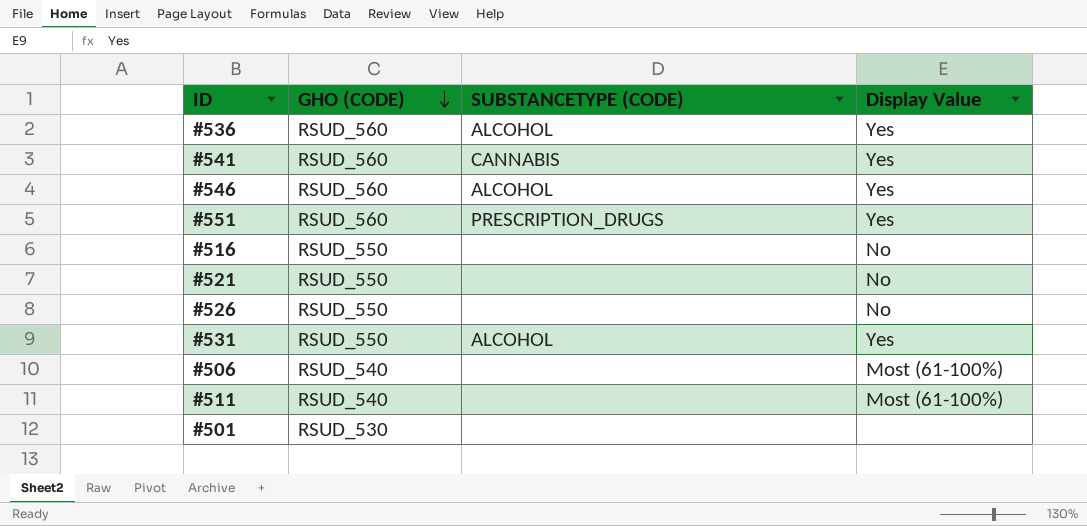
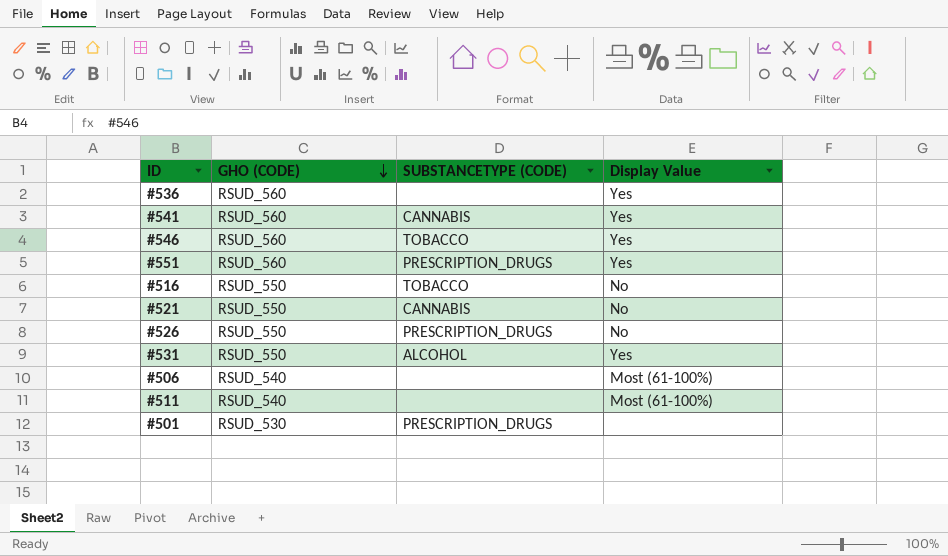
#536 | SUBSTANCETYPE (CODE): ALCOHOL -> none
#546 | SUBSTANCETYPE (CODE): ALCOHOL -> TOBACCO
#516 | SUBSTANCETYPE (CODE): none -> TOBACCO
#521 | SUBSTANCETYPE (CODE): none -> CANNABIS
#526 | SUBSTANCETYPE (CODE): none -> PRESCRIPTION_DRUGS
#501 | SUBSTANCETYPE (CODE): none -> PRESCRIPTION_DRUGS

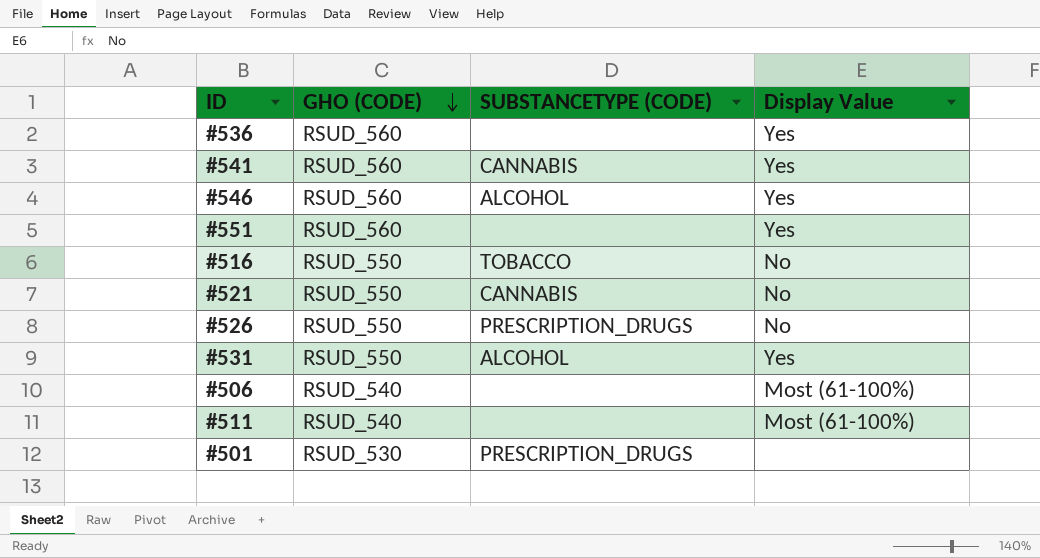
#546 | SUBSTANCETYPE (CODE): TOBACCO -> ALCOHOL
#551 | SUBSTANCETYPE (CODE): PRESCRIPTION_DRUGS -> none

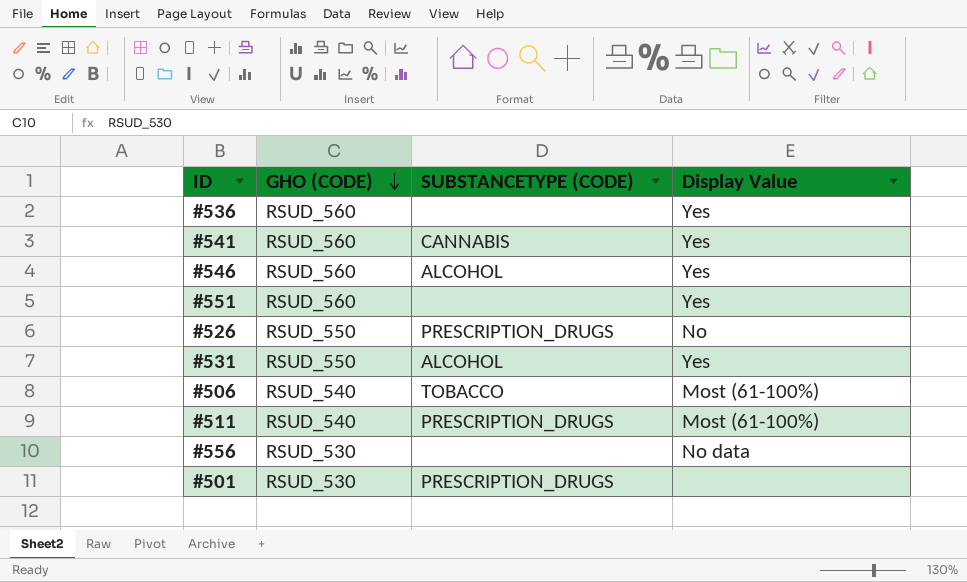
row #516: RSUD_550 | TOBACCO | No -> none
row #521: RSUD_550 | CANNABIS | No -> none
#506 | SUBSTANCETYPE (CODE): none -> TOBACCO
#511 | SUBSTANCETYPE (CODE): none -> PRESCRIPTION_DRUGS
row #556: none -> RSUD_530 | none | No data

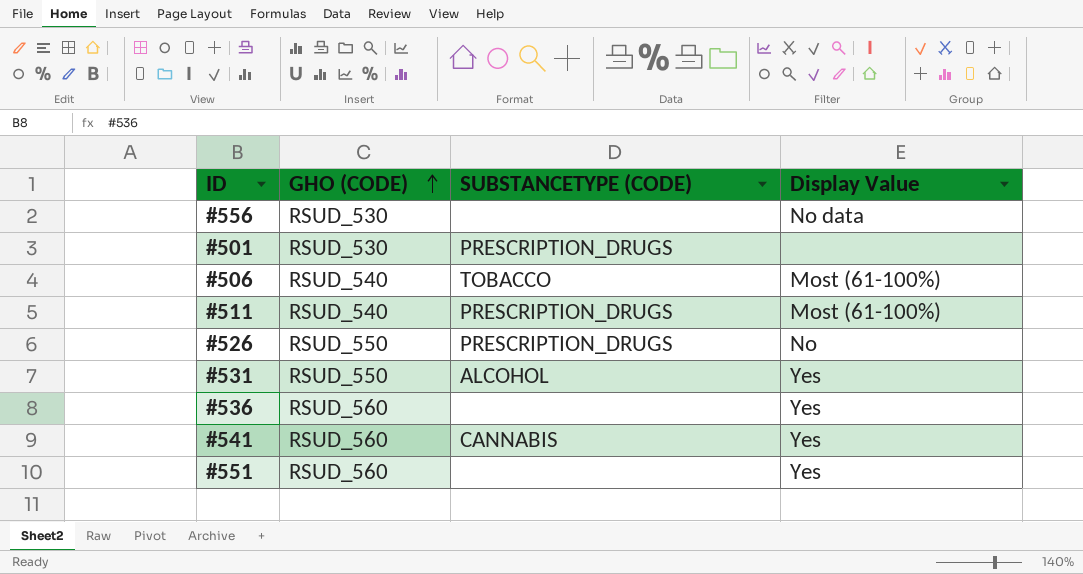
row order: GHO (CODE) descending -> GHO (CODE) ascending
row #546: RSUD_560 | ALCOHOL | Yes -> none

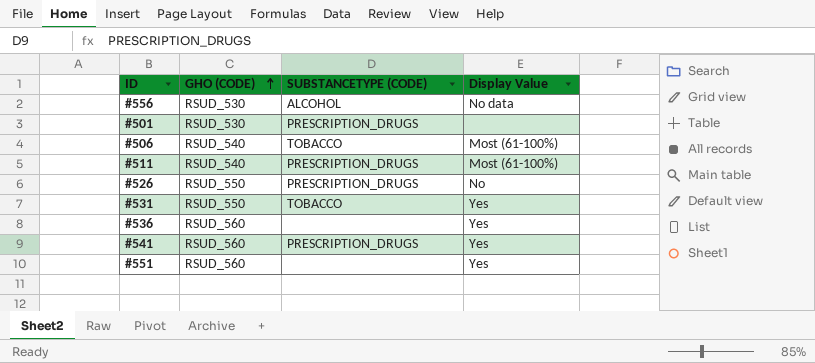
#556 | SUBSTANCETYPE (CODE): none -> ALCOHOL
#531 | SUBSTANCETYPE (CODE): ALCOHOL -> TOBACCO
#541 | SUBSTANCETYPE (CODE): CANNABIS -> PRESCRIPTION_DRUGS

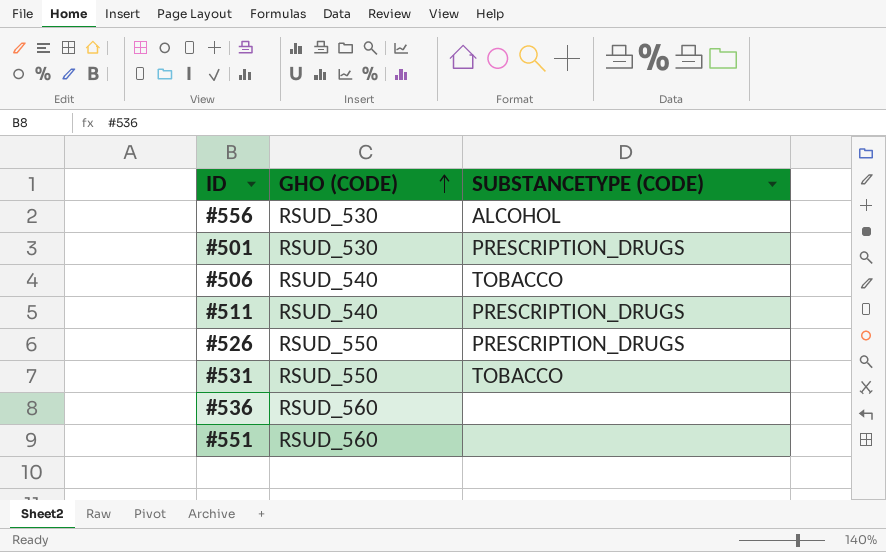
column Display Value | position: 4 -> none
row #541: RSUD_560 | PRESCRIPTION_DRUGS | Yes -> none

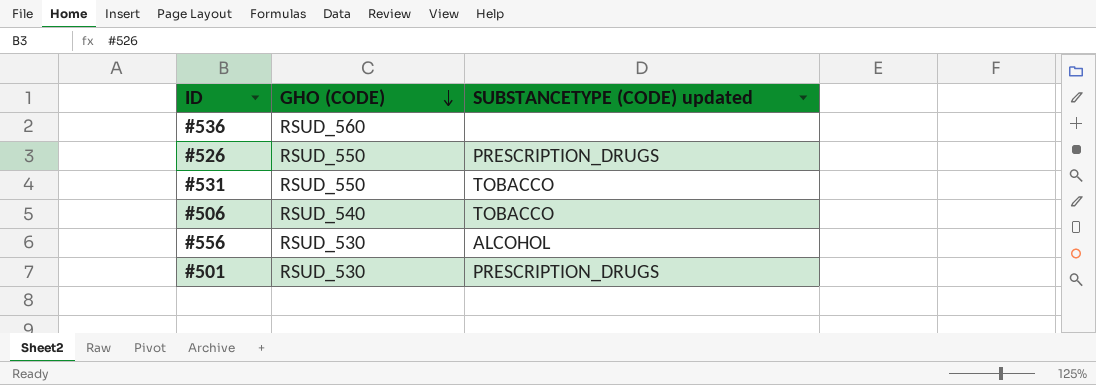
row order: GHO (CODE) ascending -> GHO (CODE) descending
column name: SUBSTANCETYPE (CODE) -> SUBSTANCETYPE (CODE) updated
row #511: RSUD_540 | PRESCRIPTION_DRUGS -> none
row #551: RSUD_560 | none -> none

